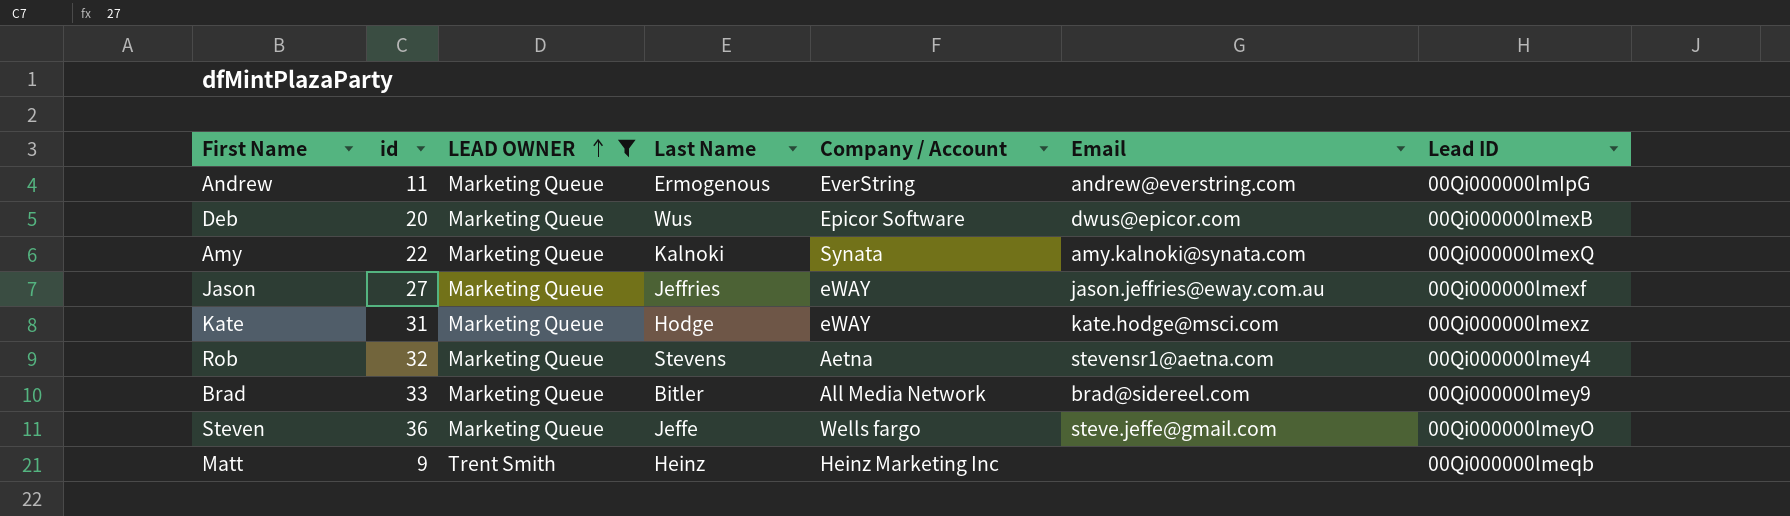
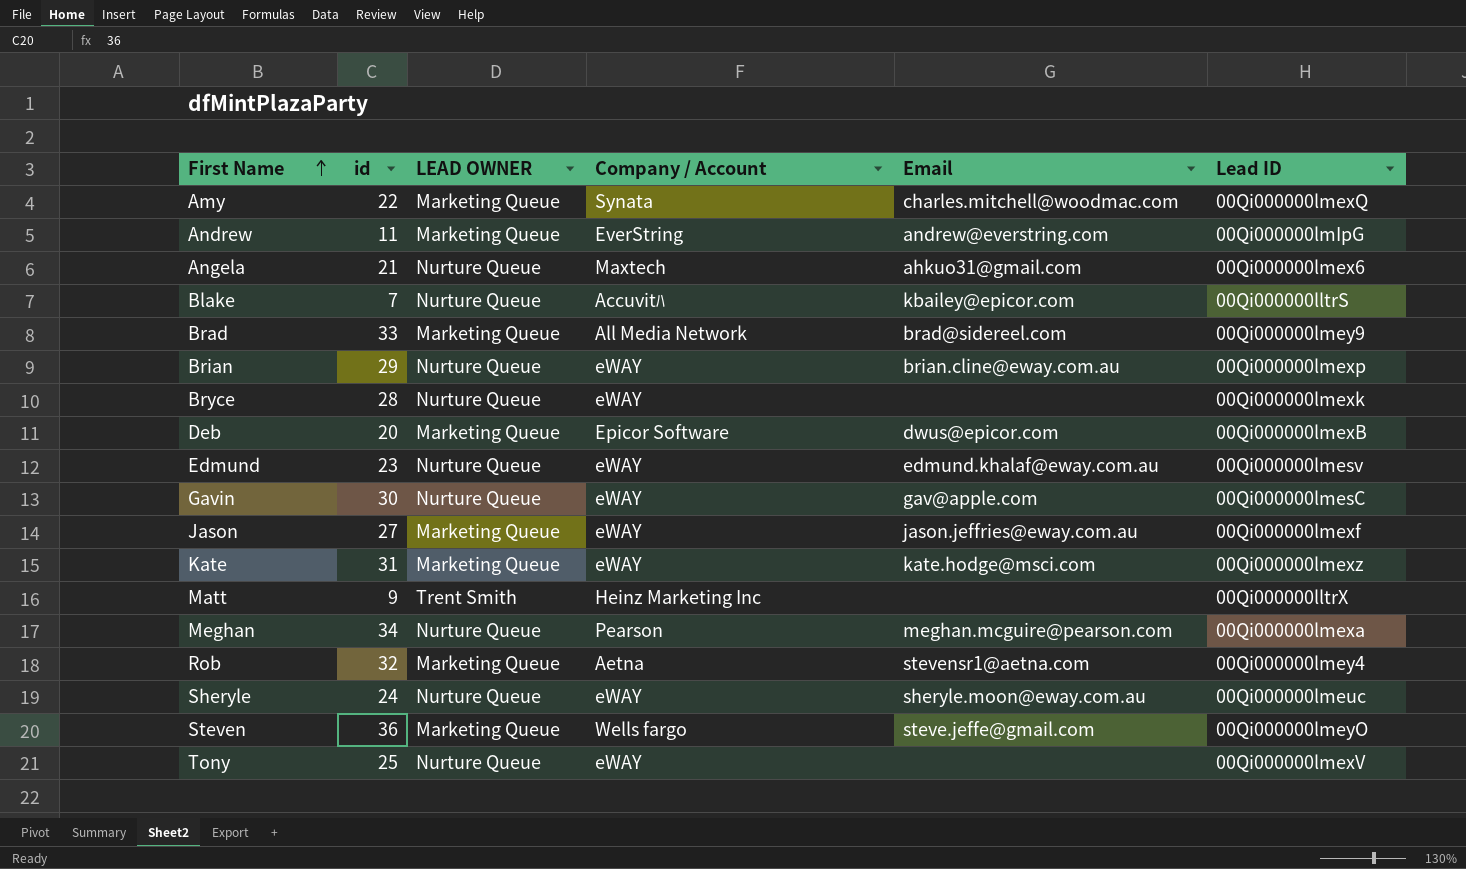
filter: LEAD OWNER != Nurture Queue -> none
row order: LEAD OWNER ascending -> First Name ascending
column Last Name | position: 4 -> none
Amy | Email: amy.kalnoki@synata.com -> charles.mitchell@woodmac.com
Matt | Lead ID: 00Qi000000lmeqb -> 00Qi000000lltrX

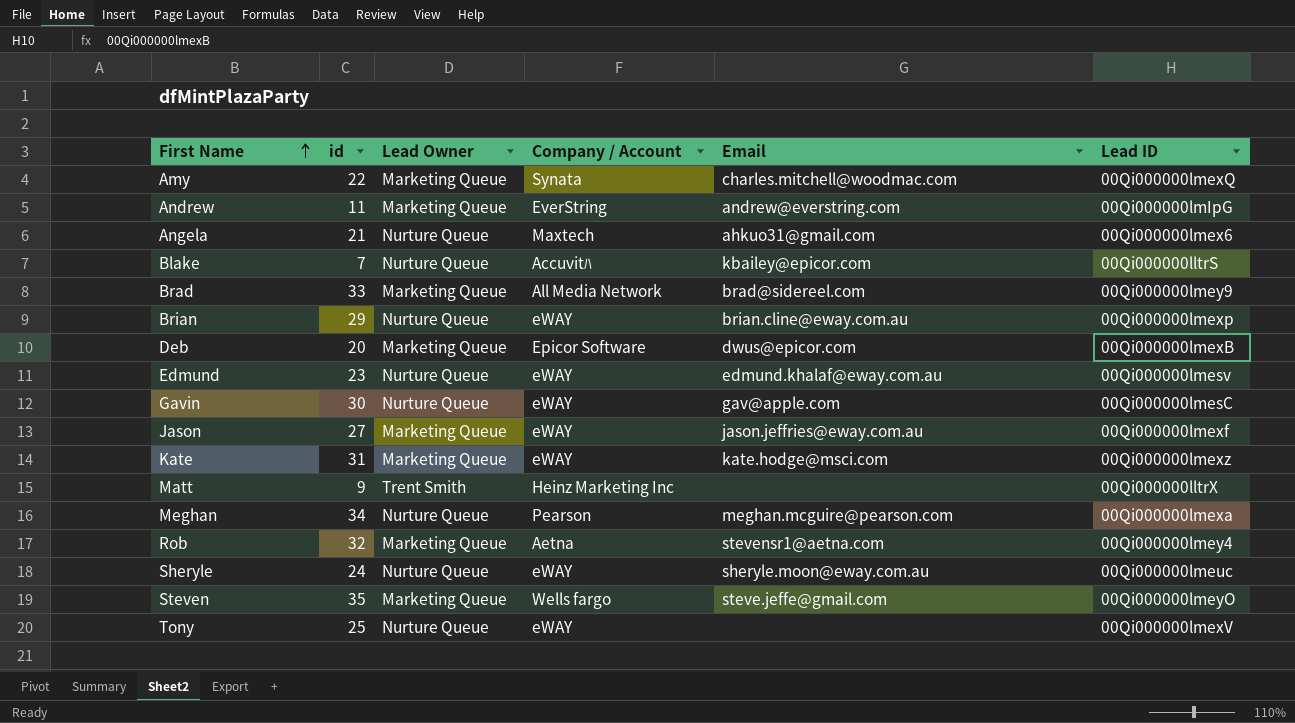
column name: LEAD OWNER -> Lead Owner
row Bryce: 28 | Nurture Queue | eWAY | none | 00Qi000000lmexk -> none
Steven | id: 36 -> 35

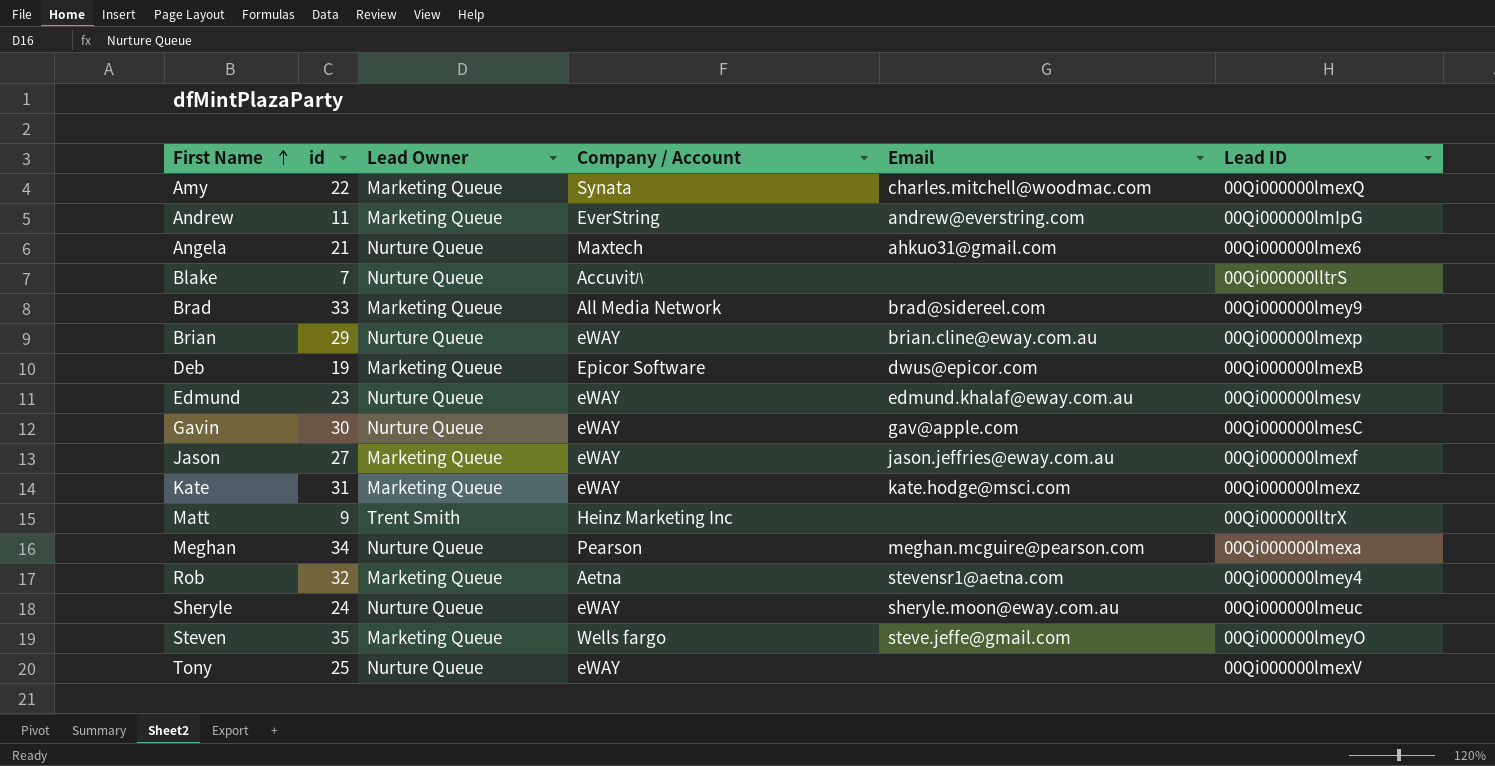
Blake | Email: kbailey@epicor.com -> none
Deb | id: 20 -> 19

